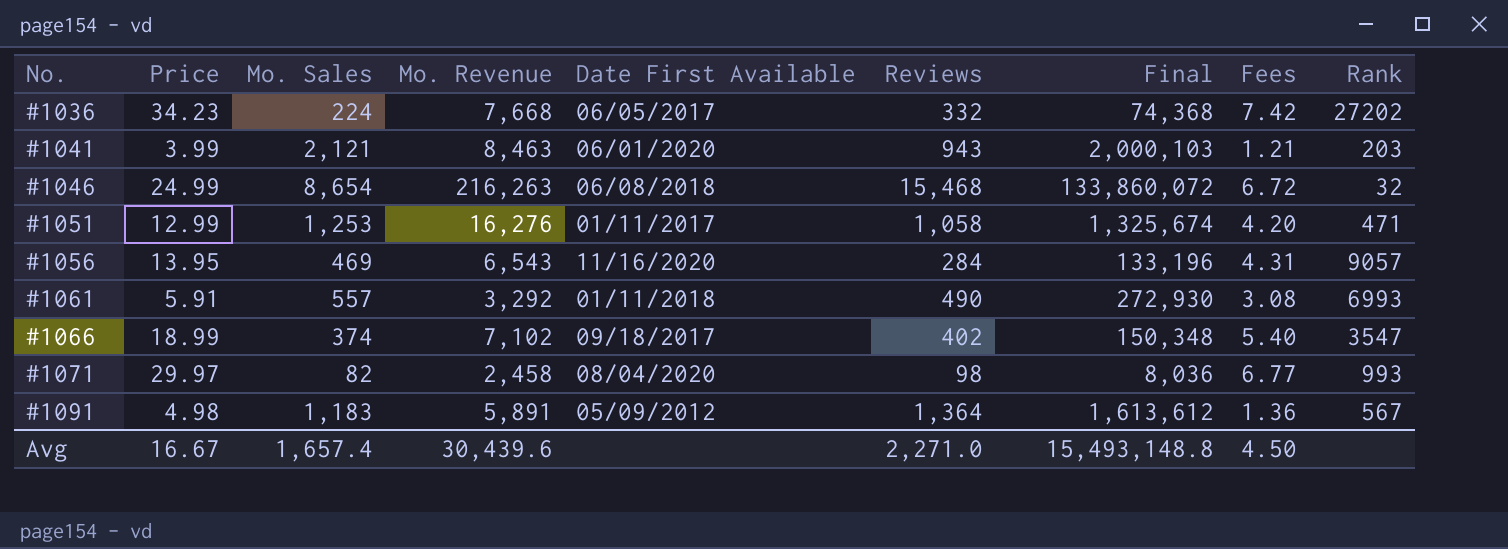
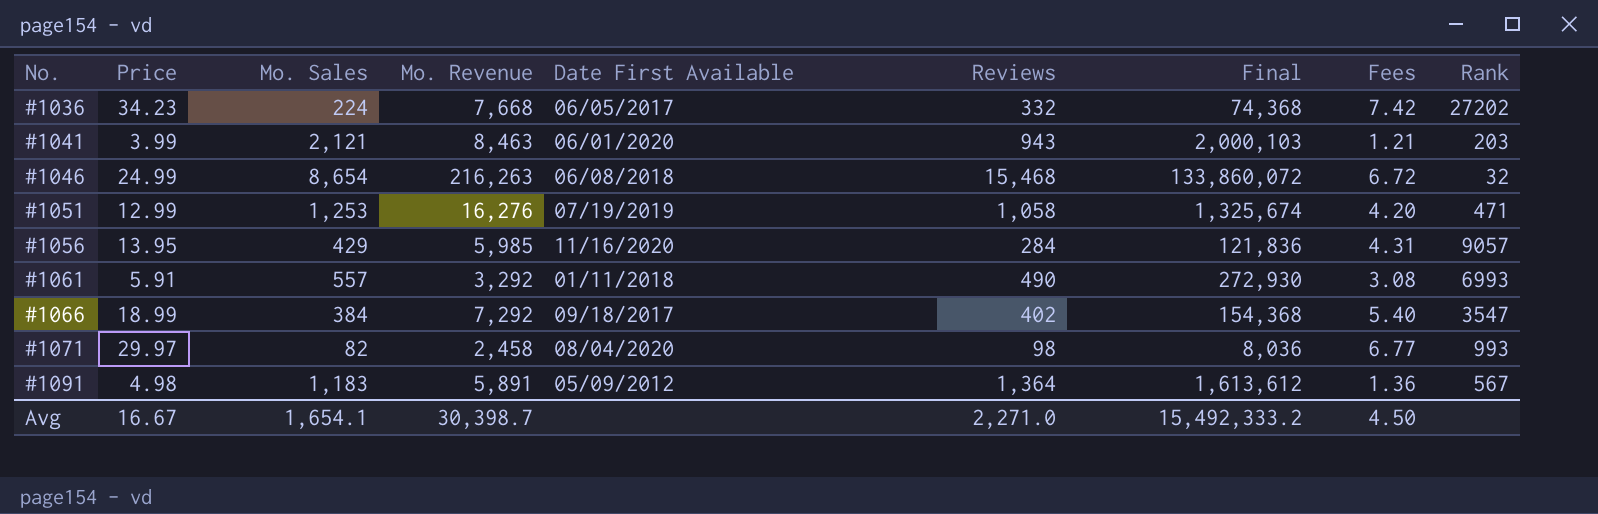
#1051 | Date First Available: 01/11/2017 -> 07/19/2019
#1056 | Mo. Sales: 469 -> 429
#1056 | Mo. Revenue: 6,543 -> 5,985
#1056 | Final: 133,196 -> 121,836
#1066 | Mo. Sales: 374 -> 384
#1066 | Mo. Revenue: 7,102 -> 7,292
#1066 | Final: 150,348 -> 154,368
Avg | Mo. Sales: 1,657.4 -> 1,654.1
Avg | Mo. Revenue: 30,439.6 -> 30,398.7
Avg | Final: 15,493,148.8 -> 15,492,333.2

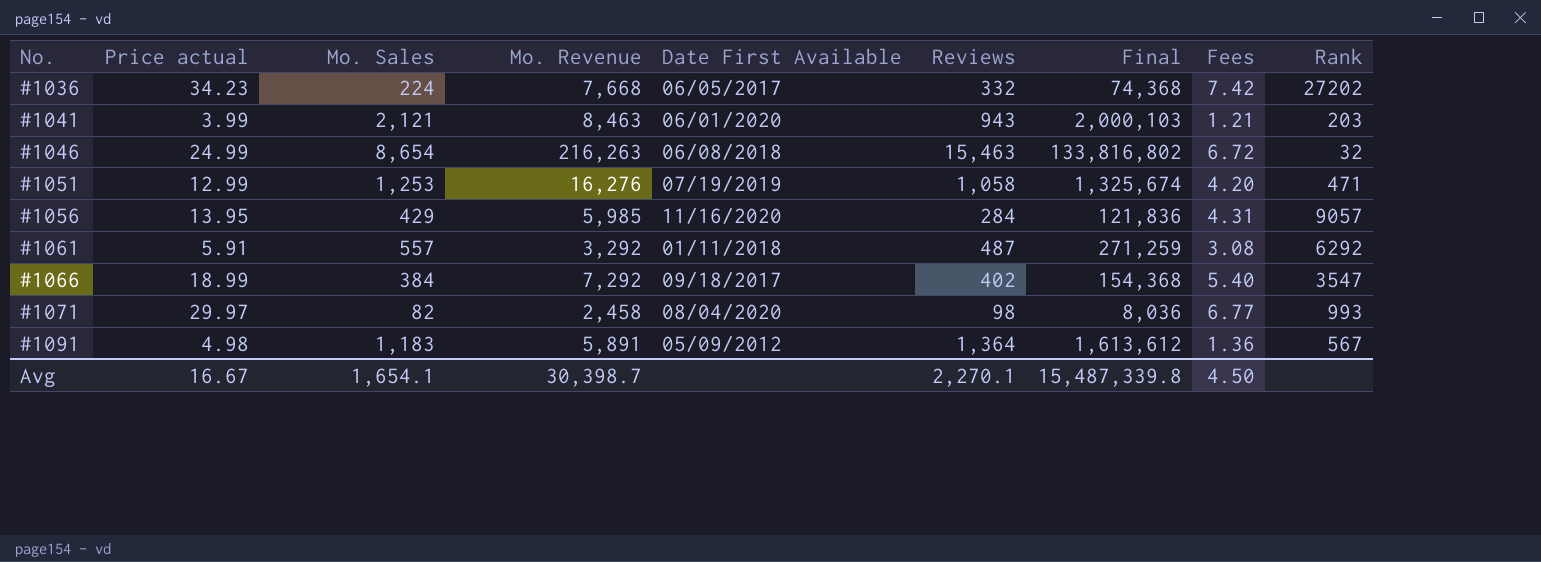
column name: Price -> Price actual
#1046 | Reviews: 15,468 -> 15,463
#1046 | Final: 133,860,072 -> 133,816,802
#1061 | Reviews: 490 -> 487
#1061 | Final: 272,930 -> 271,259
#1061 | Rank: 6993 -> 6292
Avg | Reviews: 2,271.0 -> 2,270.1
Avg | Final: 15,492,333.2 -> 15,487,339.8

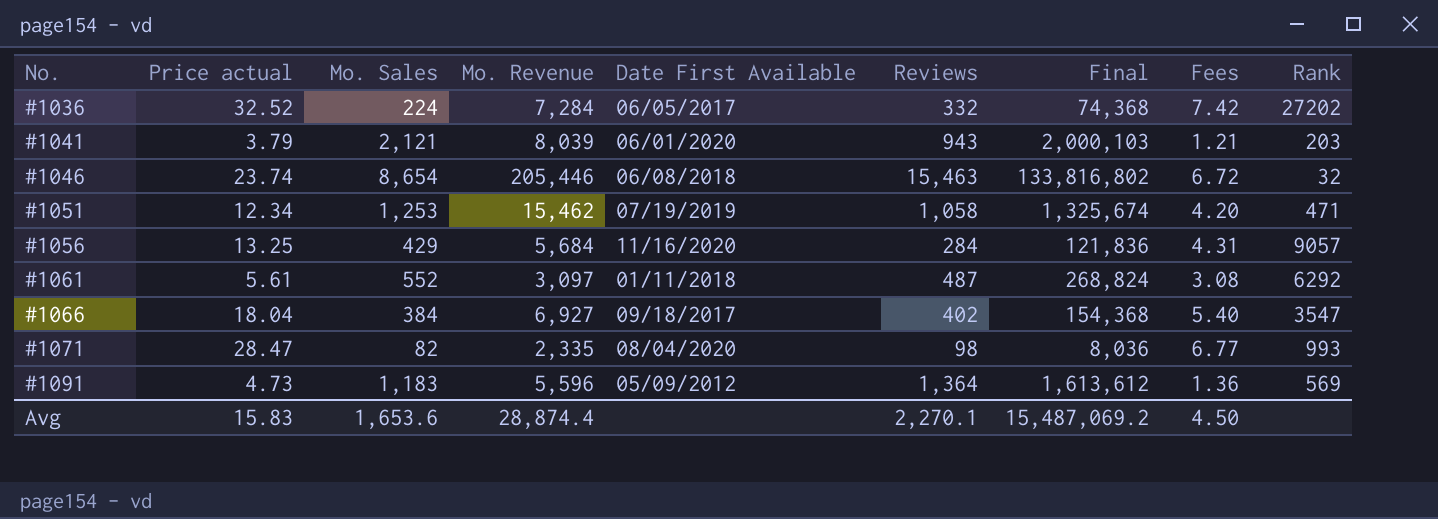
#1036 | Price actual: 34.23 -> 32.52
#1036 | Mo. Revenue: 7,668 -> 7,284
#1041 | Price actual: 3.99 -> 3.79
#1041 | Mo. Revenue: 8,463 -> 8,039
#1046 | Price actual: 24.99 -> 23.74
#1046 | Mo. Revenue: 216,263 -> 205,446
#1051 | Price actual: 12.99 -> 12.34
#1051 | Mo. Revenue: 16,276 -> 15,462
#1056 | Price actual: 13.95 -> 13.25
#1056 | Mo. Revenue: 5,985 -> 5,684
#1061 | Price actual: 5.91 -> 5.61
#1061 | Mo. Sales: 557 -> 552
#1061 | Mo. Revenue: 3,292 -> 3,097
#1061 | Final: 271,259 -> 268,824
#1066 | Price actual: 18.99 -> 18.04
#1066 | Mo. Revenue: 7,292 -> 6,927
#1071 | Price actual: 29.97 -> 28.47
#1071 | Mo. Revenue: 2,458 -> 2,335
#1091 | Price actual: 4.98 -> 4.73
#1091 | Mo. Revenue: 5,891 -> 5,596
#1091 | Rank: 567 -> 569
Avg | Price actual: 16.67 -> 15.83
Avg | Mo. Sales: 1,654.1 -> 1,653.6
Avg | Mo. Revenue: 30,398.7 -> 28,874.4
Avg | Final: 15,487,339.8 -> 15,487,069.2

